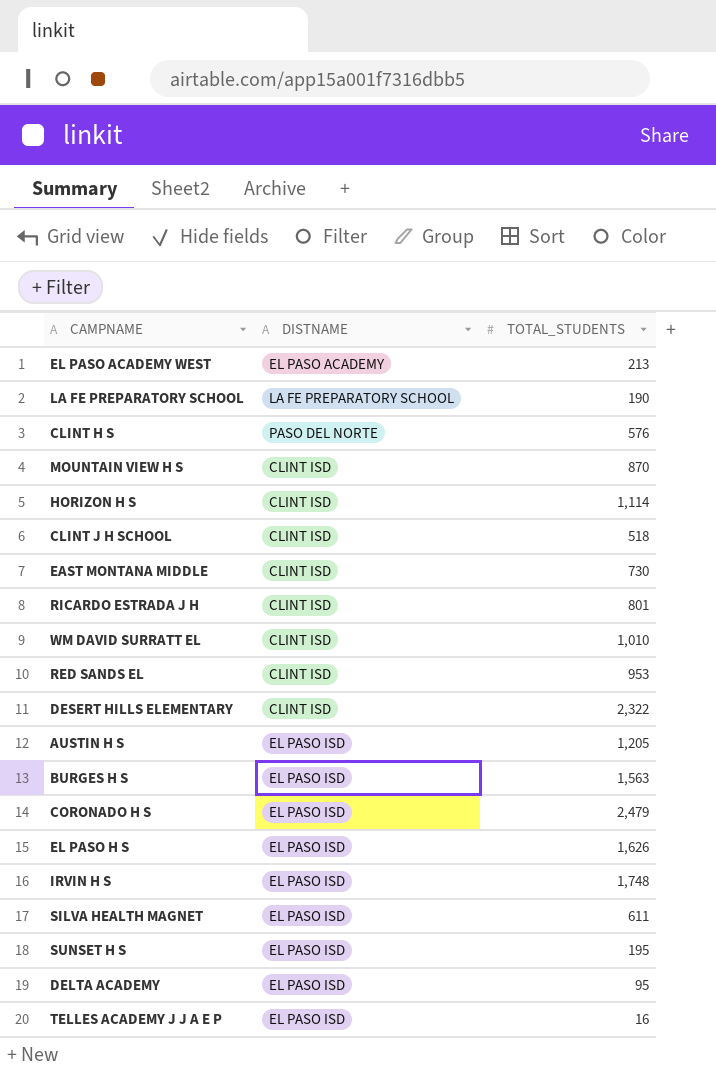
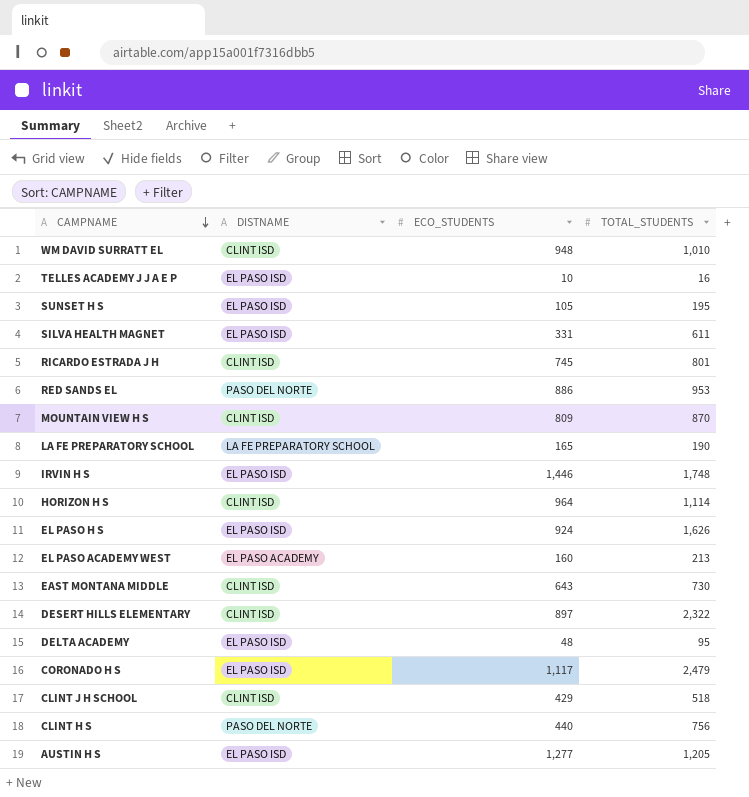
row order: none -> CAMPNAME descending
column ECO_STUDENTS | position: none -> 3
row BURGES H S: EL PASO ISD | 1,563 -> none
RED SANDS EL | DISTNAME: CLINT ISD -> PASO DEL NORTE
CLINT H S | TOTAL_STUDENTS: 576 -> 756

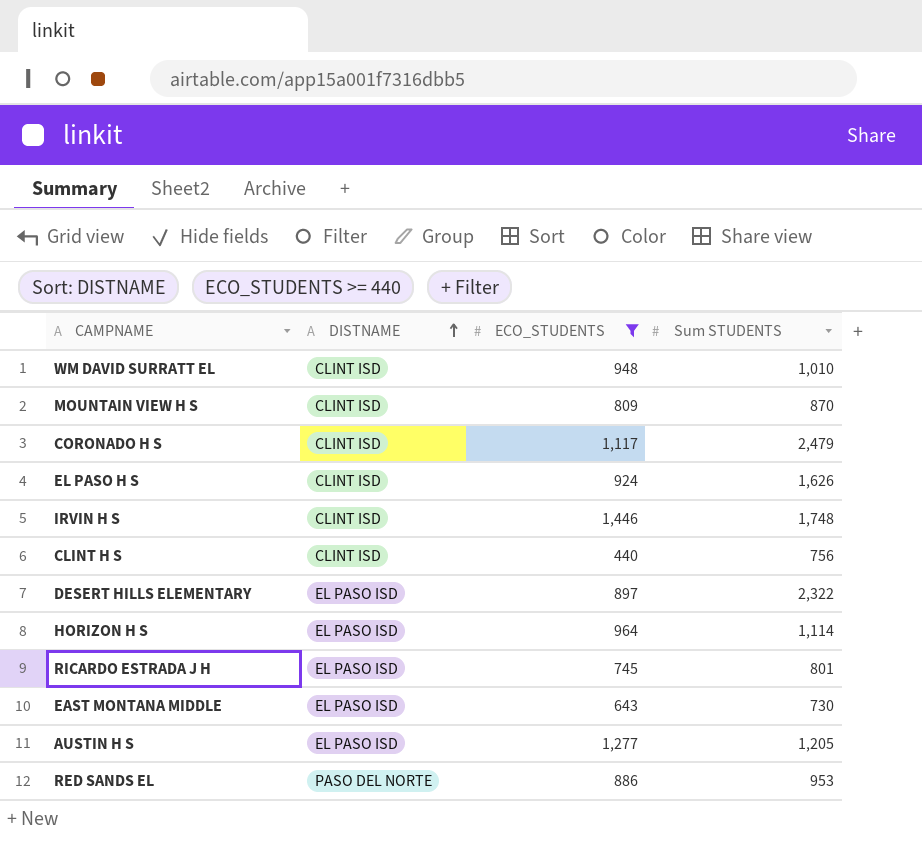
filter: none -> ECO_STUDENTS >= 440
row order: CAMPNAME descending -> DISTNAME ascending
column name: TOTAL_STUDENTS -> Sum STUDENTS
CORONADO H S | DISTNAME: EL PASO ISD -> CLINT ISD
EL PASO H S | DISTNAME: EL PASO ISD -> CLINT ISD
IRVIN H S | DISTNAME: EL PASO ISD -> CLINT ISD
CLINT H S | DISTNAME: PASO DEL NORTE -> CLINT ISD
DESERT HILLS ELEMENTARY | DISTNAME: CLINT ISD -> EL PASO ISD
HORIZON H S | DISTNAME: CLINT ISD -> EL PASO ISD
RICARDO ESTRADA J H | DISTNAME: CLINT ISD -> EL PASO ISD
EAST MONTANA MIDDLE | DISTNAME: CLINT ISD -> EL PASO ISD

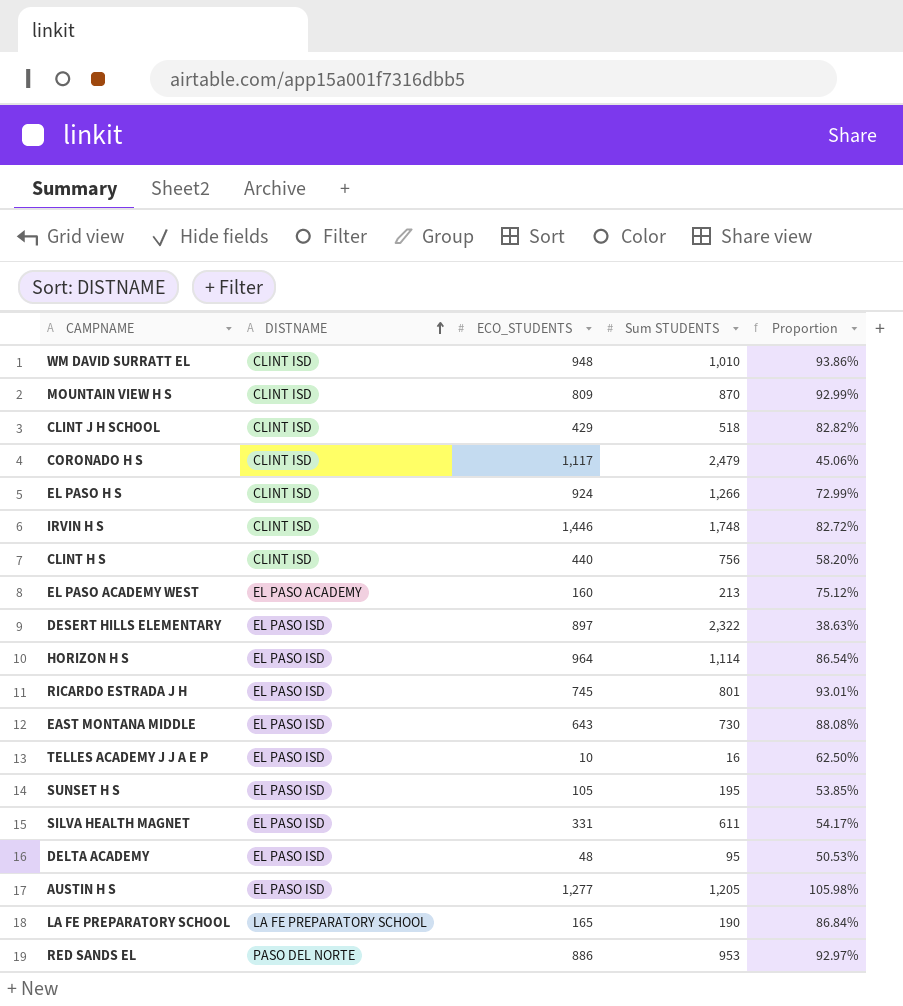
filter: ECO_STUDENTS >= 440 -> none
column Proportion | formula: none -> [ECO_STUDENTS] / [Sum STUDENTS]
EL PASO H S | Sum STUDENTS: 1,626 -> 1,266

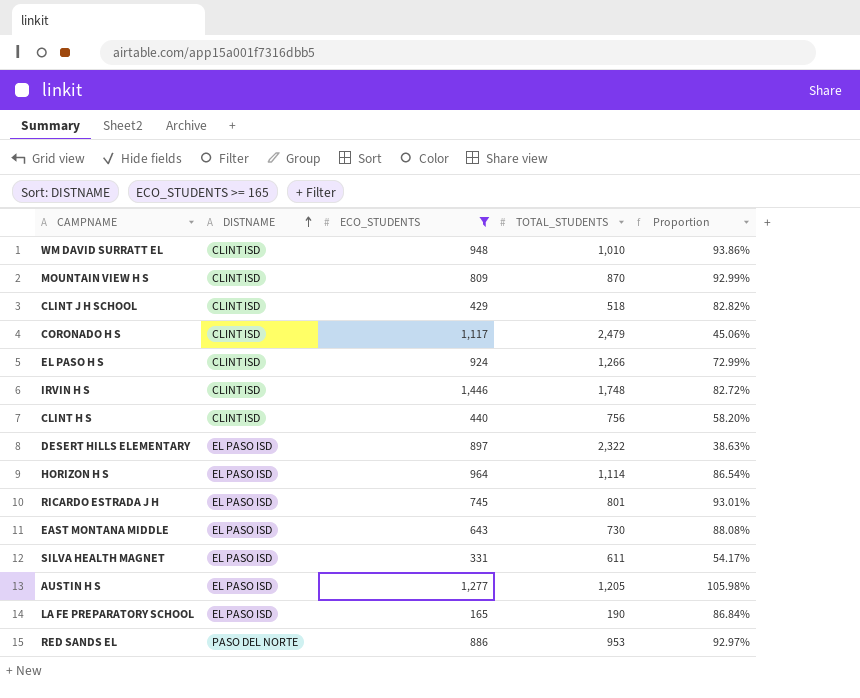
filter: none -> ECO_STUDENTS >= 165
column name: Sum STUDENTS -> TOTAL_STUDENTS
LA FE PREPARATORY SCHOOL | DISTNAME: LA FE PREPARATORY SCHOOL -> EL PASO ISD

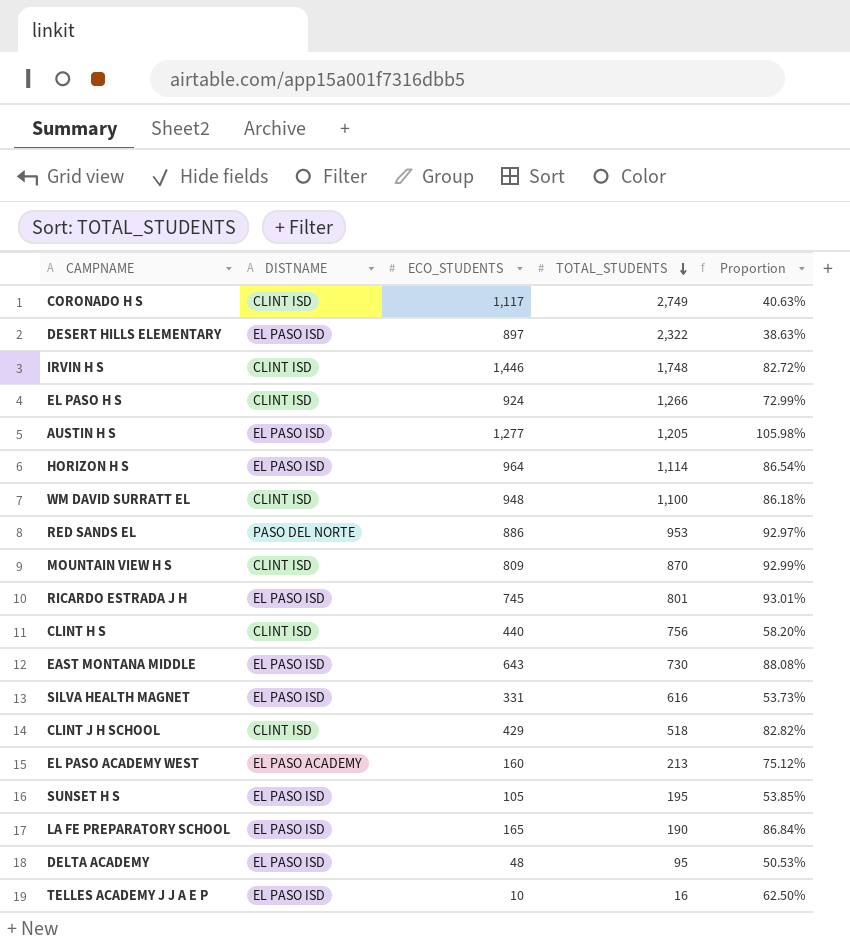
filter: ECO_STUDENTS >= 165 -> none
row order: DISTNAME ascending -> TOTAL_STUDENTS descending
CORONADO H S | TOTAL_STUDENTS: 2,479 -> 2,749
CORONADO H S | Proportion: 45.06% -> 40.63%
WM DAVID SURRATT EL | TOTAL_STUDENTS: 1,010 -> 1,100
WM DAVID SURRATT EL | Proportion: 93.86% -> 86.18%
SILVA HEALTH MAGNET | TOTAL_STUDENTS: 611 -> 616
SILVA HEALTH MAGNET | Proportion: 54.17% -> 53.73%

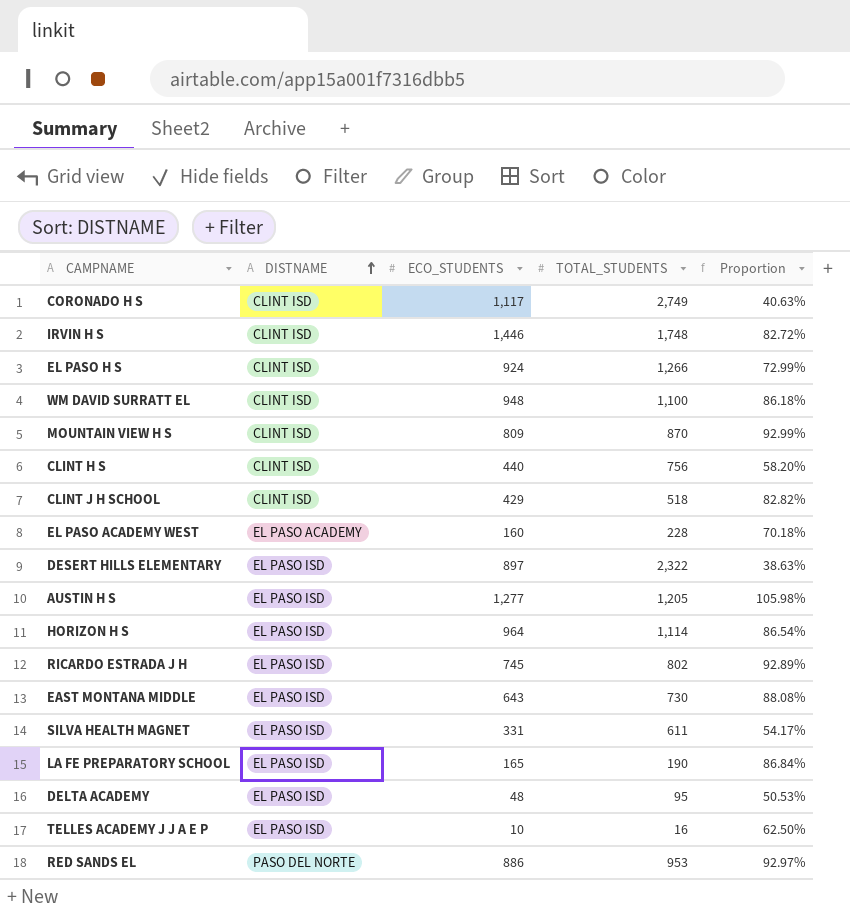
row order: TOTAL_STUDENTS descending -> DISTNAME ascending
row SUNSET H S: EL PASO ISD | 105 | 195 | 53.85% -> none
EL PASO ACADEMY WEST | TOTAL_STUDENTS: 213 -> 228
EL PASO ACADEMY WEST | Proportion: 75.12% -> 70.18%
RICARDO ESTRADA J H | TOTAL_STUDENTS: 801 -> 802
RICARDO ESTRADA J H | Proportion: 93.01% -> 92.89%
SILVA HEALTH MAGNET | TOTAL_STUDENTS: 616 -> 611
SILVA HEALTH MAGNET | Proportion: 53.73% -> 54.17%

